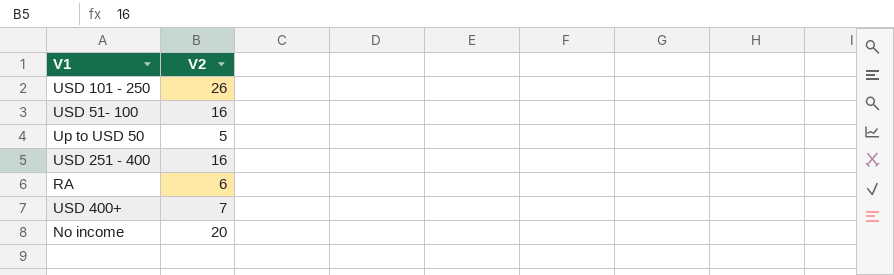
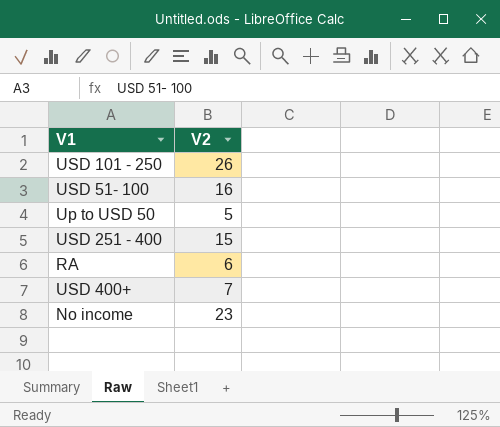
USD 251 - 400 | V2: 16 -> 15
No income | V2: 20 -> 23

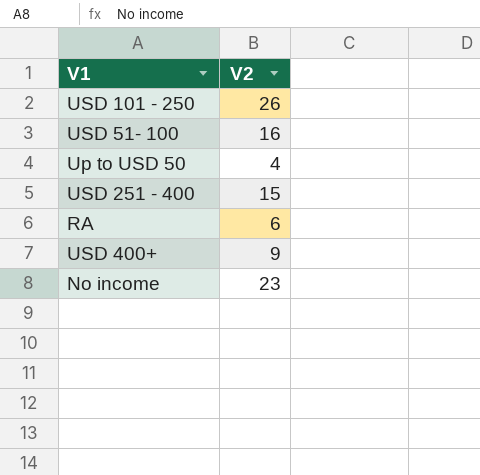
Up to USD 50 | V2: 5 -> 4
USD 400+ | V2: 7 -> 9

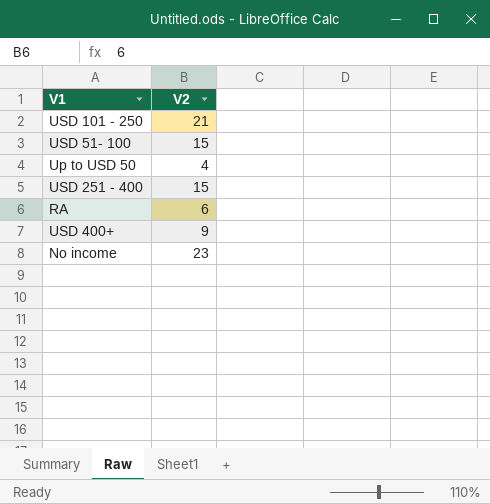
USD 101 - 250 | V2: 26 -> 21
USD 51- 100 | V2: 16 -> 15

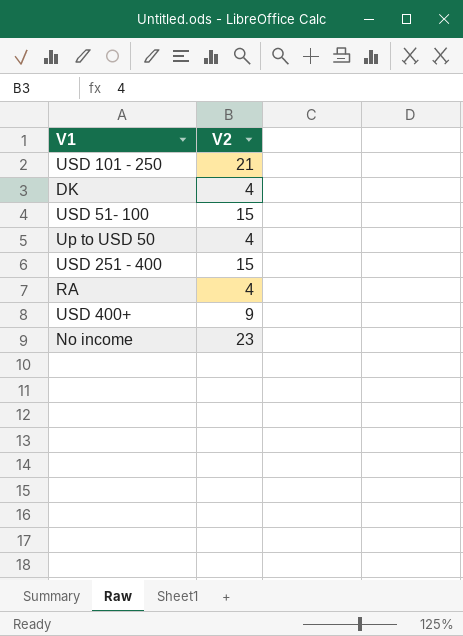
row DK: none -> 4
RA | V2: 6 -> 4

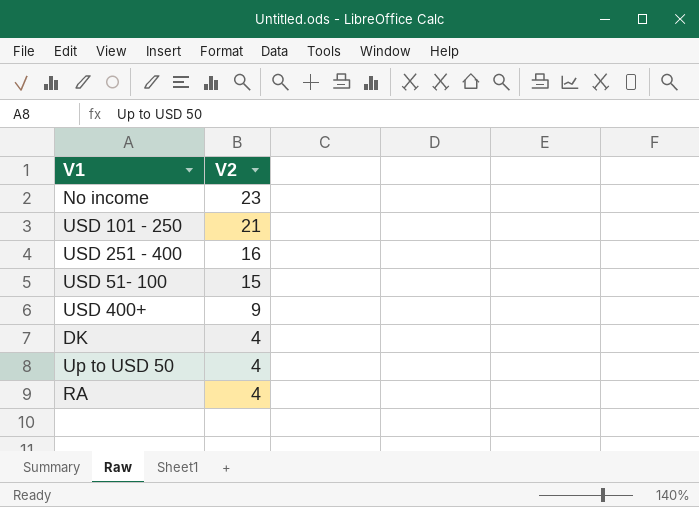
row order: none -> V2 descending
USD 251 - 400 | V2: 15 -> 16

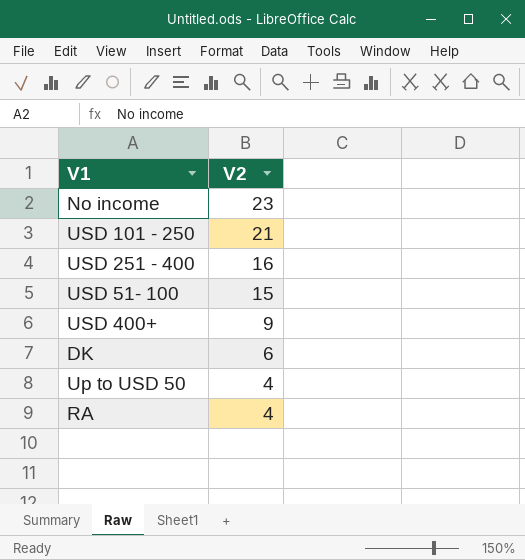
DK | V2: 4 -> 6

